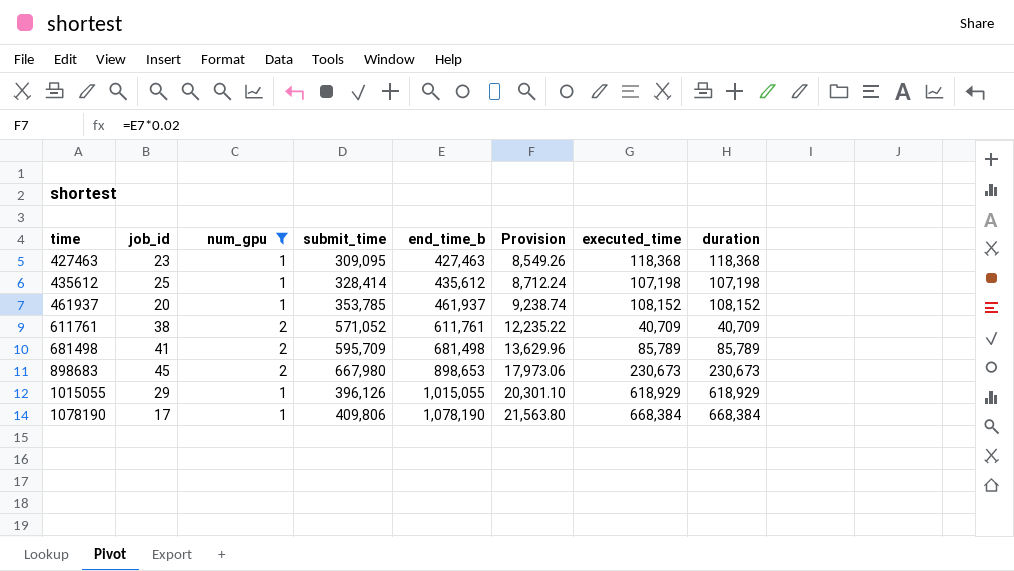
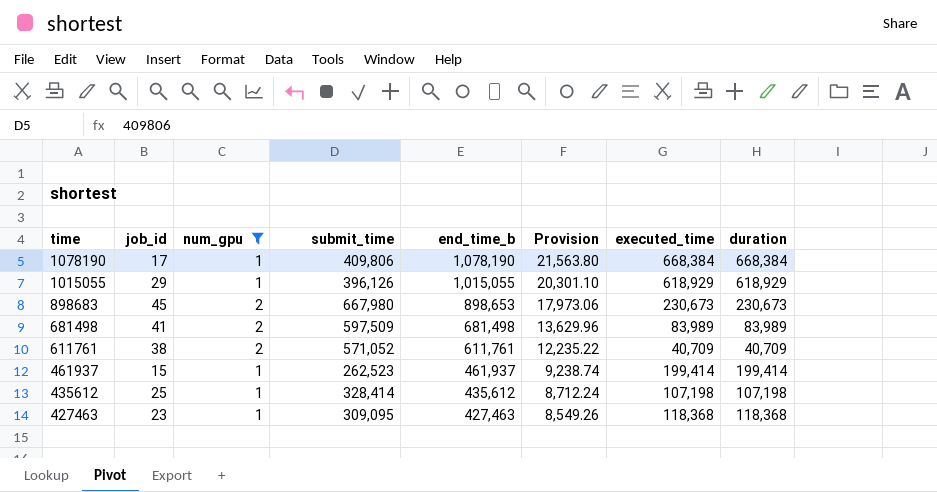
row order: time ascending -> time descending
681498 | submit_time: 595,709 -> 597,509
681498 | executed_time: 85,789 -> 83,989
681498 | duration: 85,789 -> 83,989
461937 | job_id: 20 -> 15
461937 | submit_time: 353,785 -> 262,523
461937 | executed_time: 108,152 -> 199,414
461937 | duration: 108,152 -> 199,414

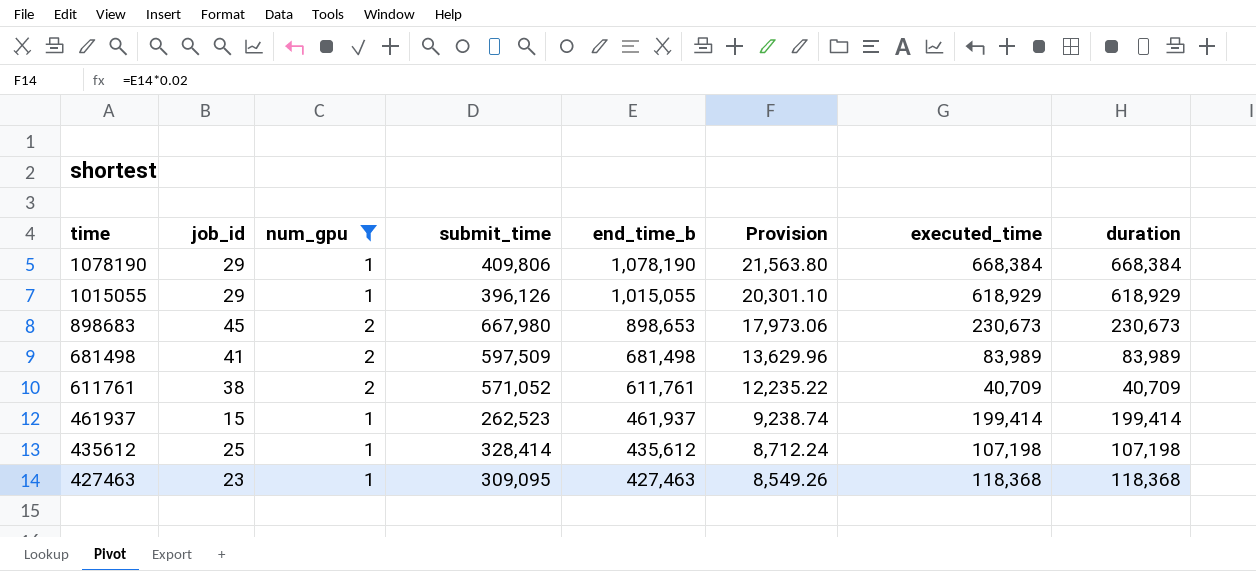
1078190 | job_id: 17 -> 29

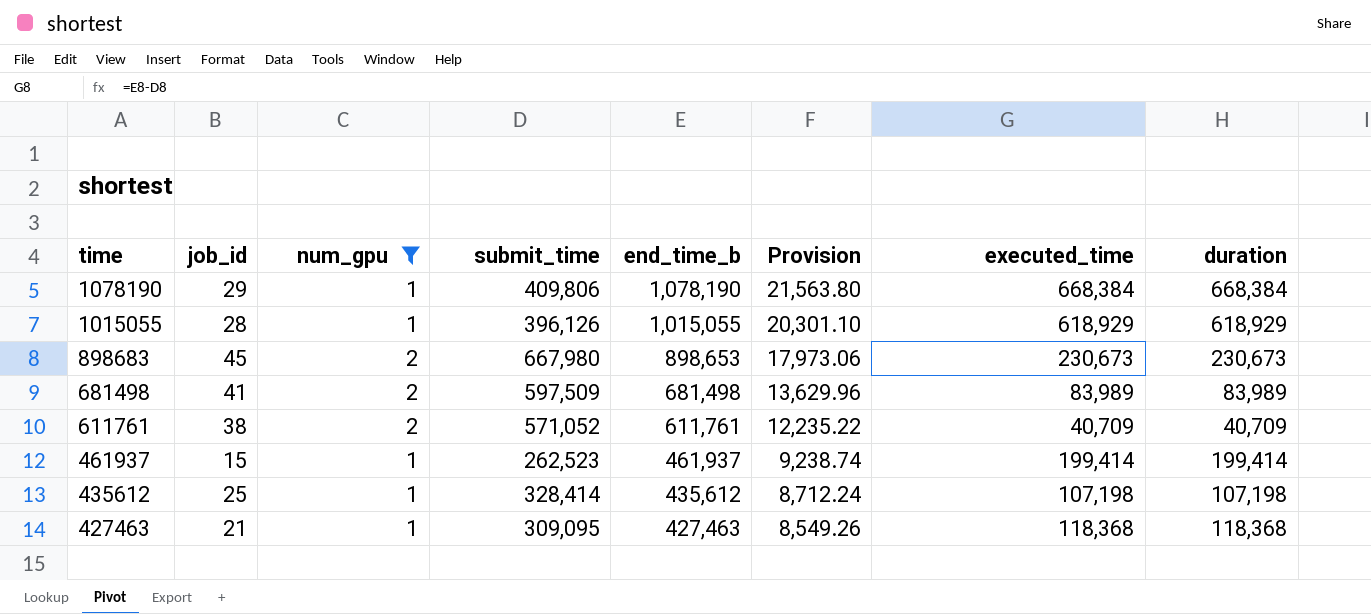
1015055 | job_id: 29 -> 28
427463 | job_id: 23 -> 21

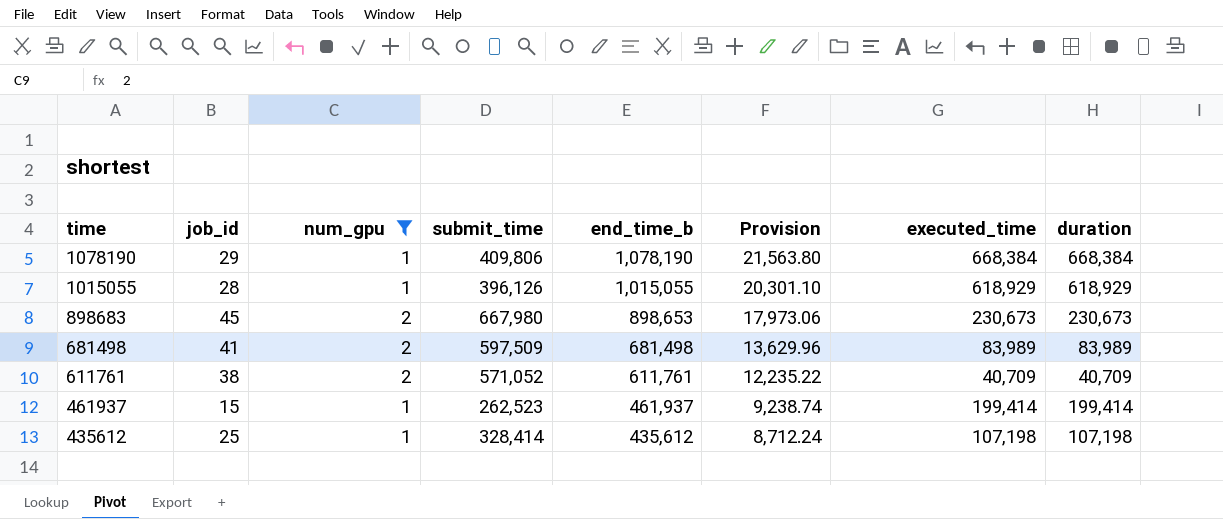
row 427463: 21 | 1 | 309,095 | 427,463 | 8,549.26 | 118,368 | 118,368 -> none

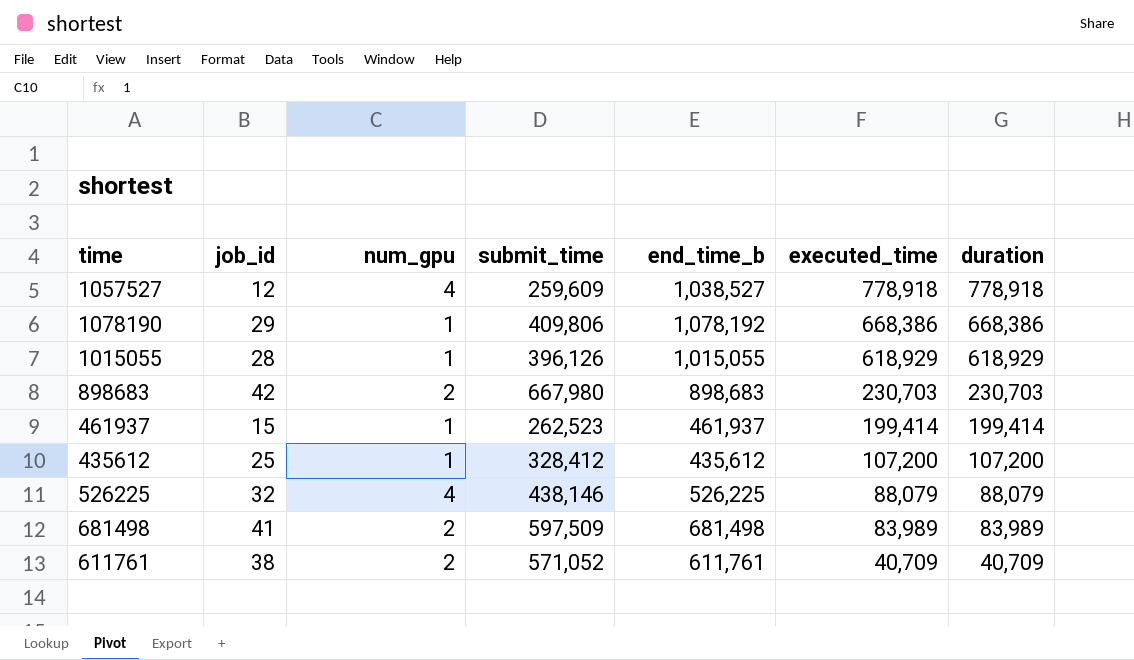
filter: num_gpu != 4 -> none
row order: time descending -> executed_time descending
column Provision | formula: [end_time_b] * 0.02 -> none
1078190 | end_time_b: 1,078,190 -> 1,078,192
1078190 | executed_time: 668,384 -> 668,386
1078190 | duration: 668,384 -> 668,386
898683 | job_id: 45 -> 42
898683 | end_time_b: 898,653 -> 898,683
898683 | executed_time: 230,673 -> 230,703
898683 | duration: 230,673 -> 230,703
435612 | submit_time: 328,414 -> 328,412
435612 | executed_time: 107,198 -> 107,200
435612 | duration: 107,198 -> 107,200

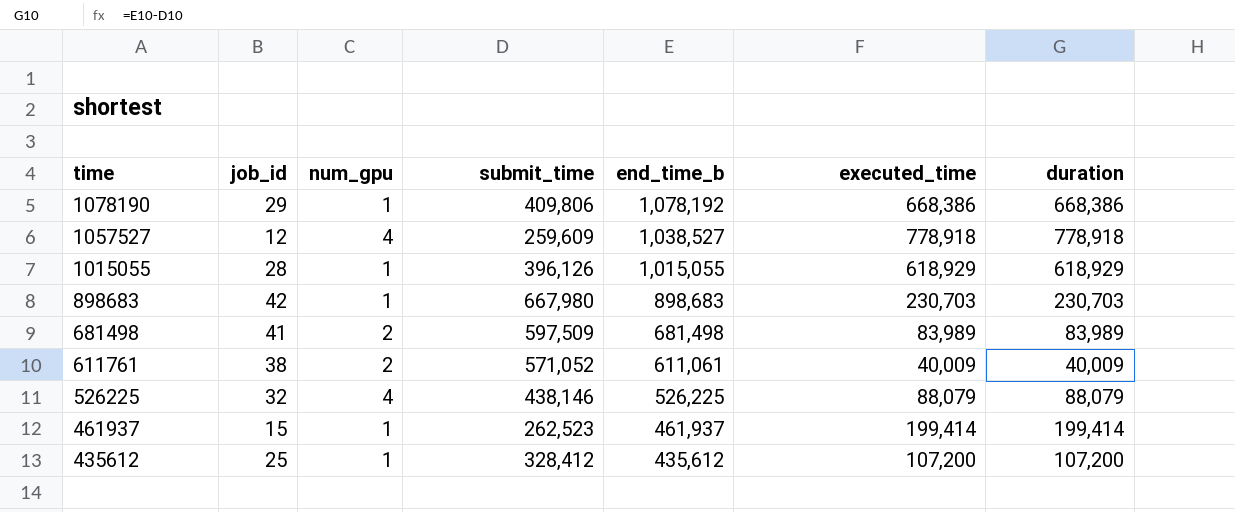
row order: executed_time descending -> time descending
898683 | num_gpu: 2 -> 1
611761 | end_time_b: 611,761 -> 611,061
611761 | executed_time: 40,709 -> 40,009
611761 | duration: 40,709 -> 40,009

